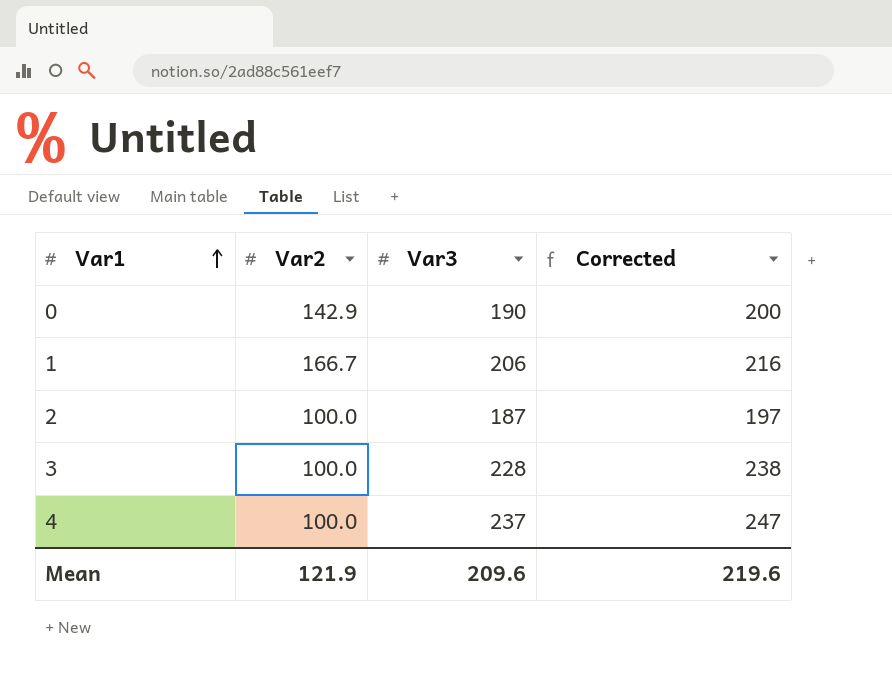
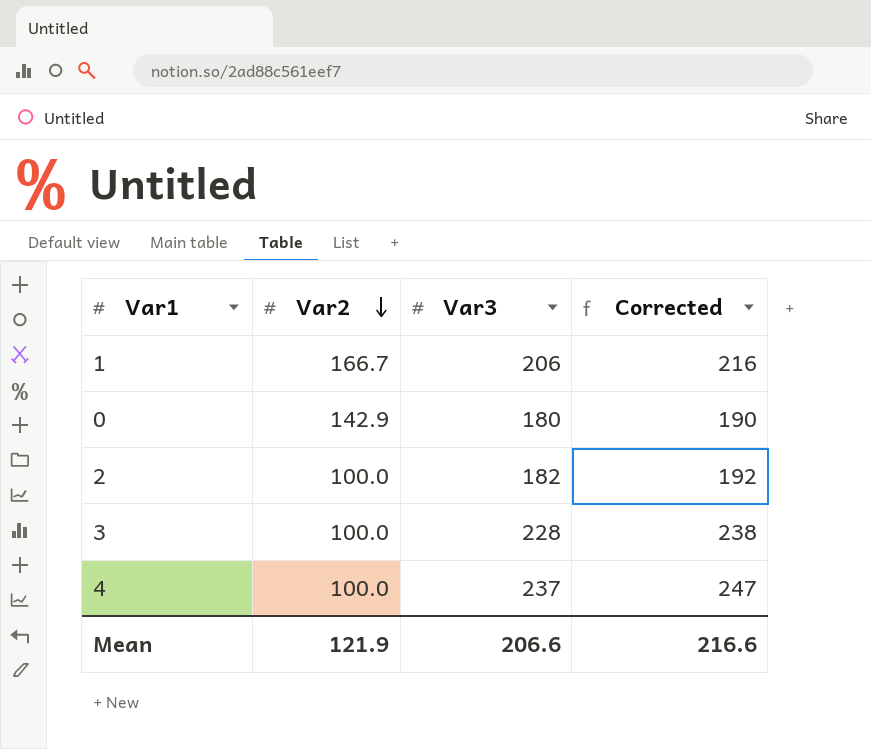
row order: Var1 ascending -> Var2 descending
0 | Var3: 190 -> 180
0 | Corrected: 200 -> 190
2 | Var3: 187 -> 182
2 | Corrected: 197 -> 192
Mean | Var3: 209.6 -> 206.6
Mean | Corrected: 219.6 -> 216.6

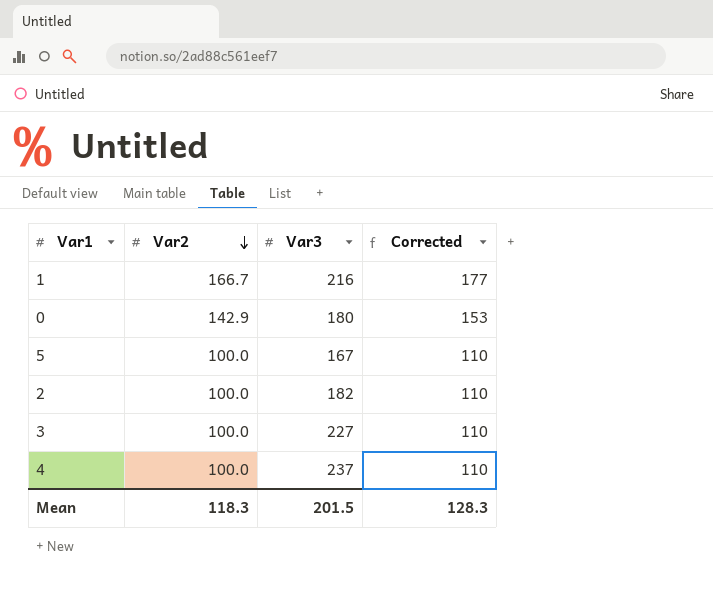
column Corrected | formula: [Var3] + 10 -> [Var2] + 10
1 | Var3: 206 -> 216
row 5: none -> 100.0 | 167 | 110
3 | Var3: 228 -> 227
Mean | Var2: 121.9 -> 118.3
Mean | Var3: 206.6 -> 201.5
Mean | Corrected: 216.6 -> 128.3

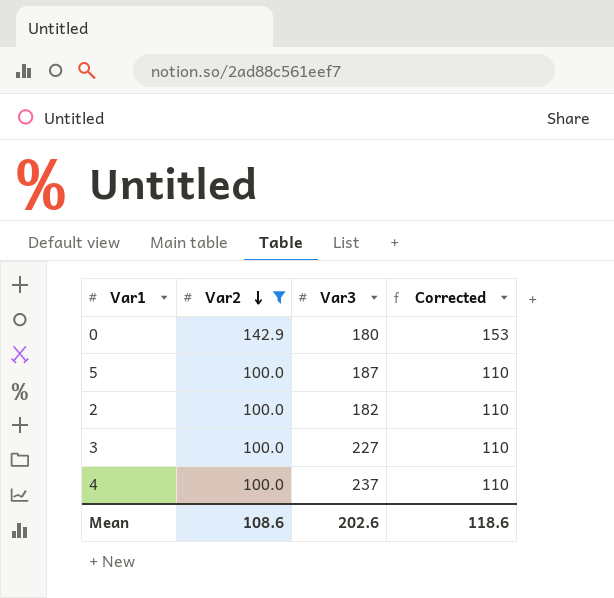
filter: none -> Var2 != 166.7
5 | Var3: 167 -> 187
Mean | Var2: 118.3 -> 108.6
Mean | Var3: 201.5 -> 202.6
Mean | Corrected: 128.3 -> 118.6

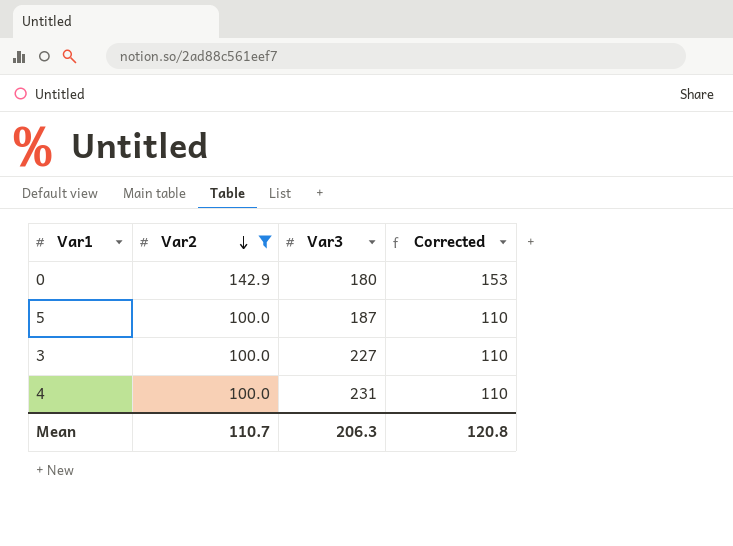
row 2: 100.0 | 182 | 110 -> none
4 | Var3: 237 -> 231
Mean | Var2: 108.6 -> 110.7
Mean | Var3: 202.6 -> 206.3
Mean | Corrected: 118.6 -> 120.8

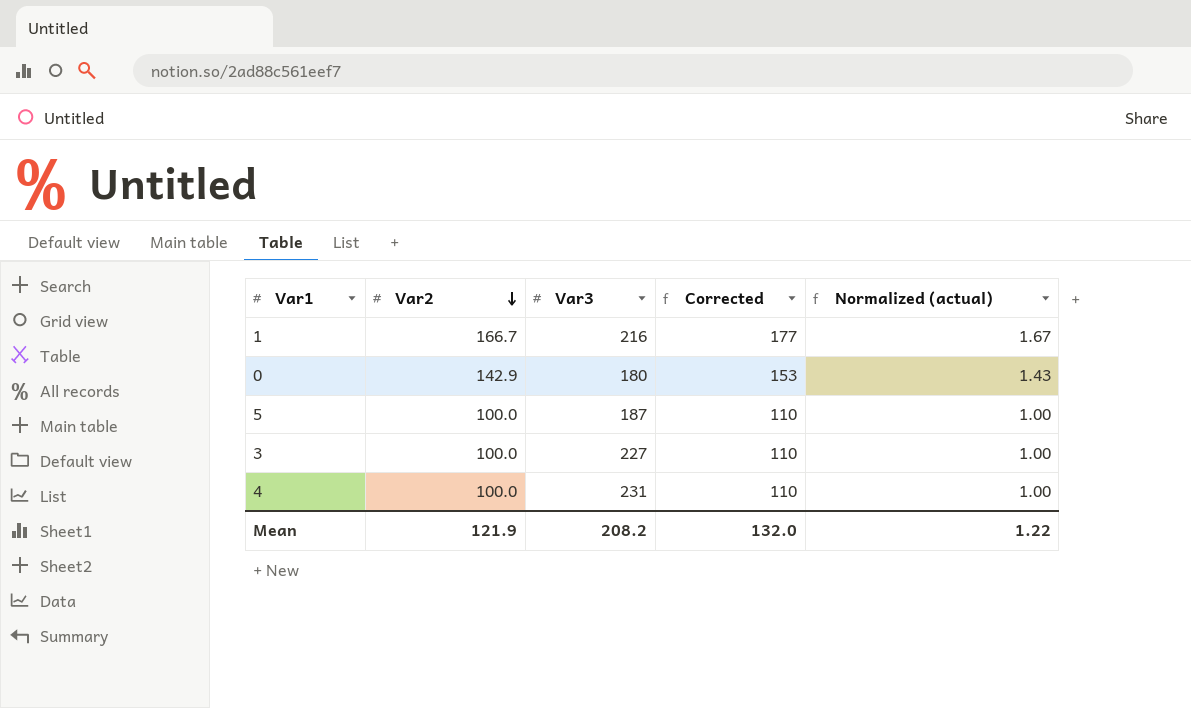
filter: Var2 != 166.7 -> none
column Normalized (actual) | formula: none -> [Var2] * 0.01
Mean | Var2: 110.7 -> 121.9
Mean | Var3: 206.3 -> 208.2
Mean | Corrected: 120.8 -> 132.0

